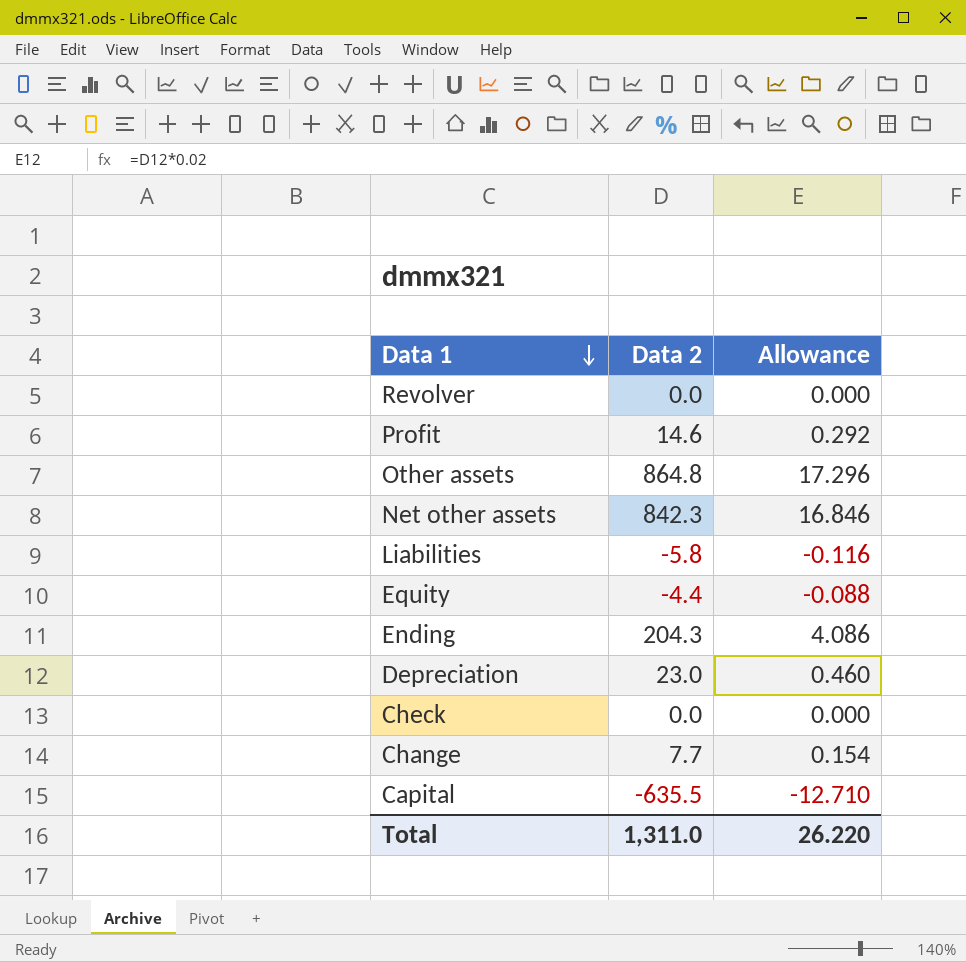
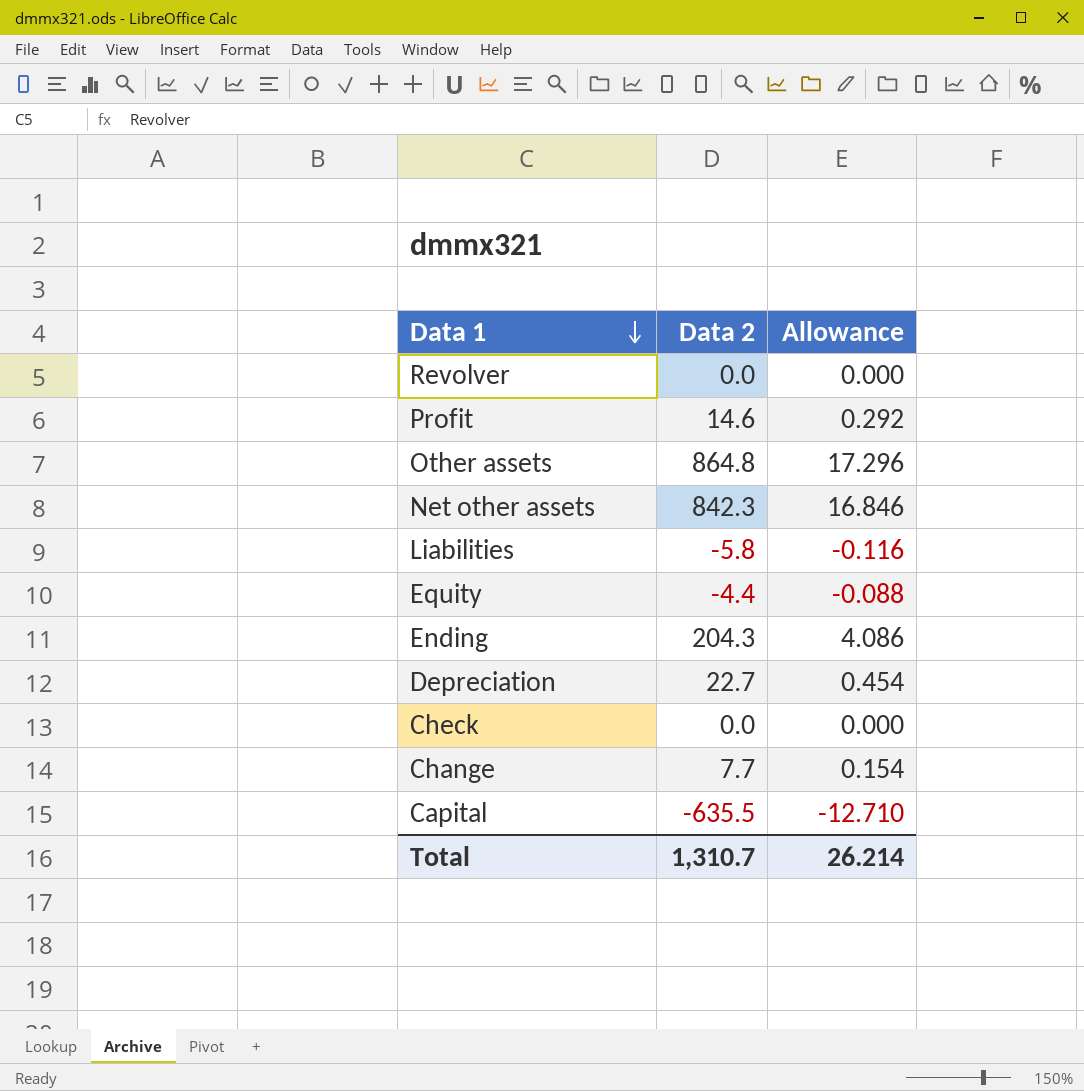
Depreciation | Data 2: 23.0 -> 22.7
Depreciation | Allowance: 0.460 -> 0.454
Total | Data 2: 1,311.0 -> 1,310.7
Total | Allowance: 26.220 -> 26.214

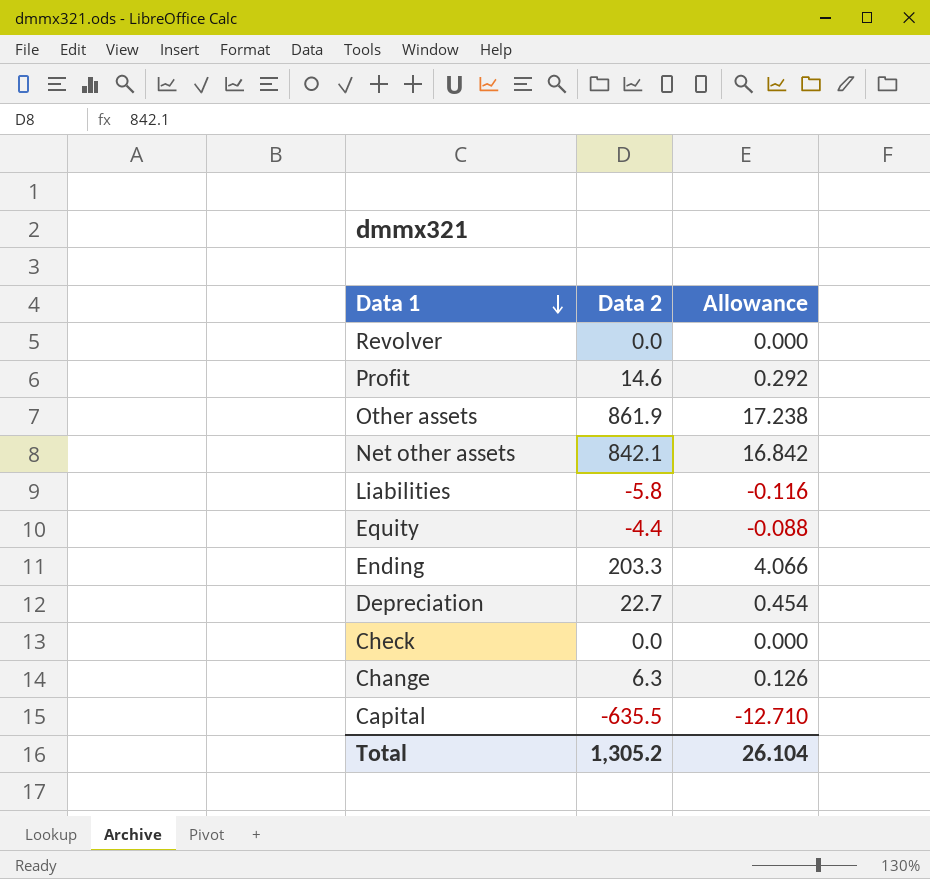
Other assets | Data 2: 864.8 -> 861.9
Other assets | Allowance: 17.296 -> 17.238
Net other assets | Data 2: 842.3 -> 842.1
Net other assets | Allowance: 16.846 -> 16.842
Ending | Data 2: 204.3 -> 203.3
Ending | Allowance: 4.086 -> 4.066
Change | Data 2: 7.7 -> 6.3
Change | Allowance: 0.154 -> 0.126
Total | Data 2: 1,310.7 -> 1,305.2
Total | Allowance: 26.214 -> 26.104

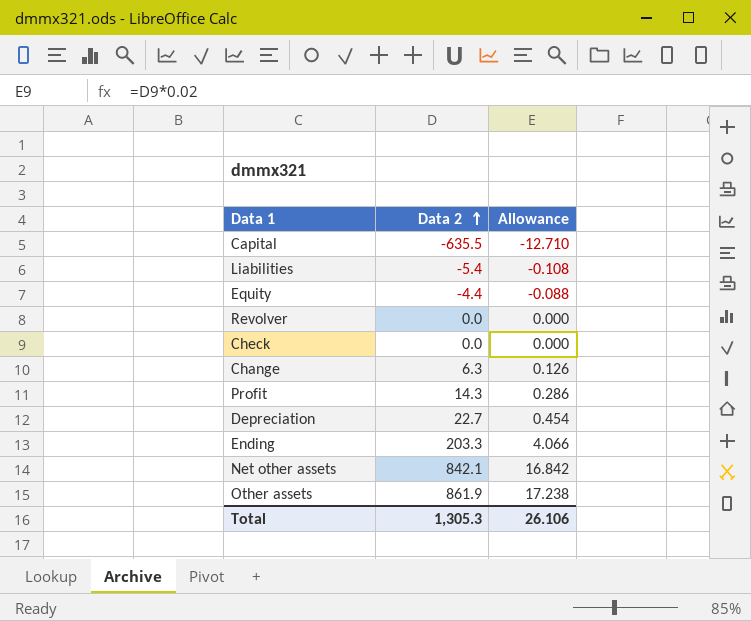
row order: Data 1 descending -> Data 2 ascending
Liabilities | Data 2: -5.8 -> -5.4
Liabilities | Allowance: -0.116 -> -0.108
Profit | Data 2: 14.6 -> 14.3
Profit | Allowance: 0.292 -> 0.286
Total | Data 2: 1,305.2 -> 1,305.3
Total | Allowance: 26.104 -> 26.106

